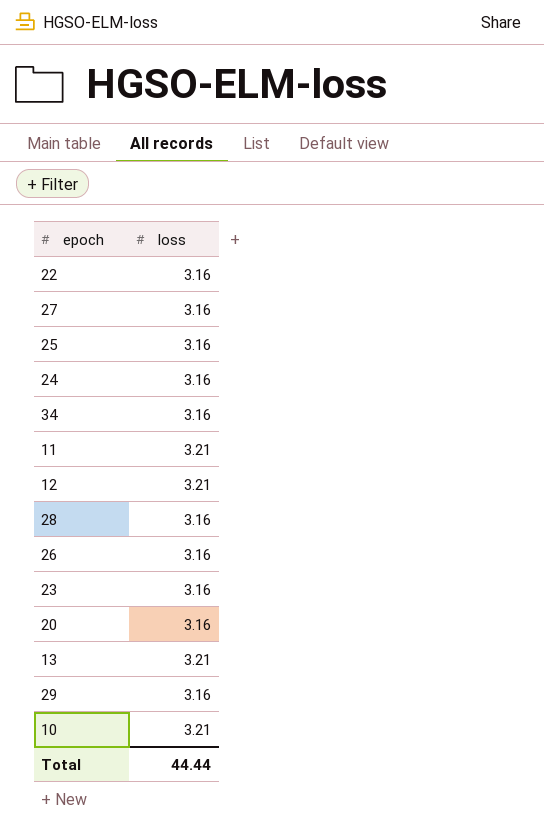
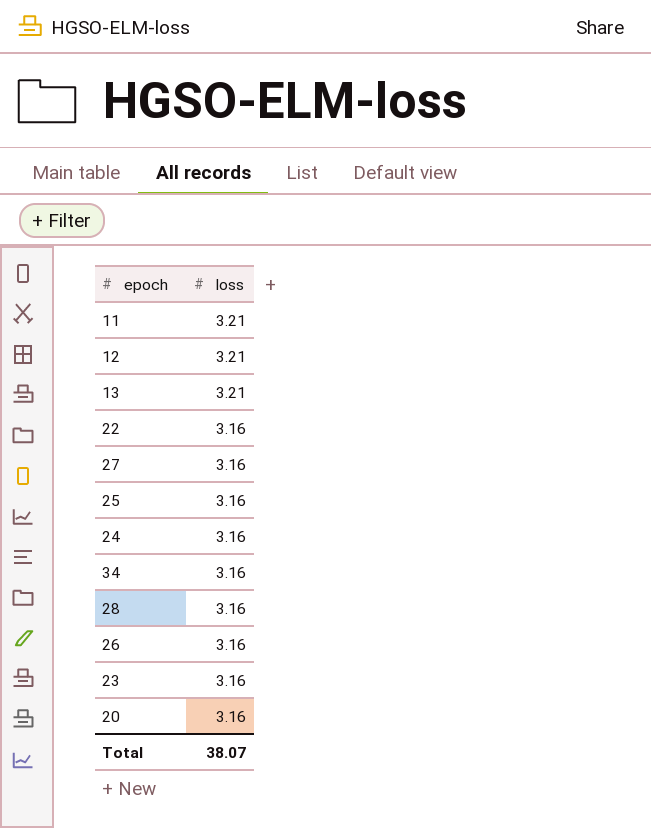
row order: none -> loss descending
row 29: 3.16 -> none
row 10: 3.21 -> none
Total | loss: 44.44 -> 38.07

